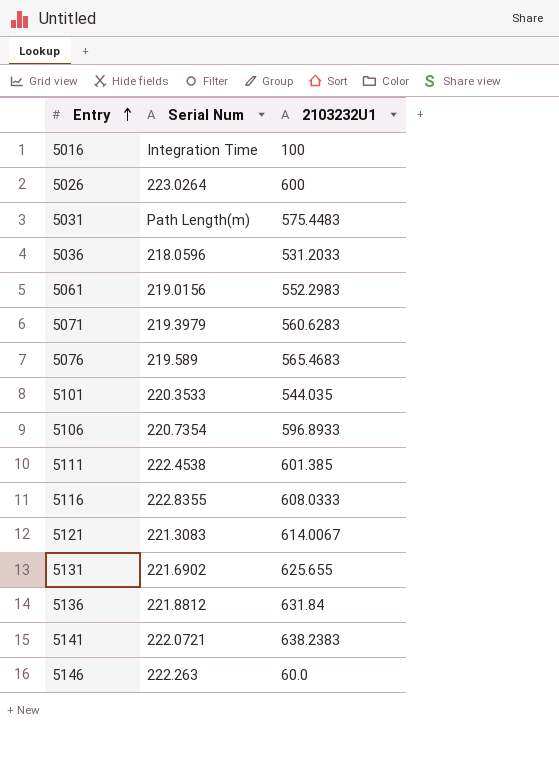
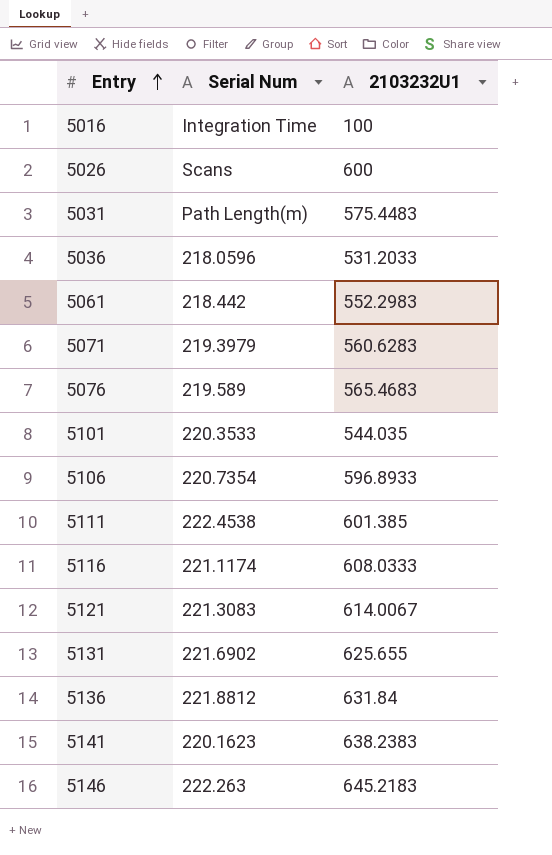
5026 | Serial Num: 223.0264 -> Scans
5061 | Serial Num: 219.0156 -> 218.442
5116 | Serial Num: 222.8355 -> 221.1174
5141 | Serial Num: 222.0721 -> 220.1623
5146 | 2103232U1: 60.0 -> 645.2183

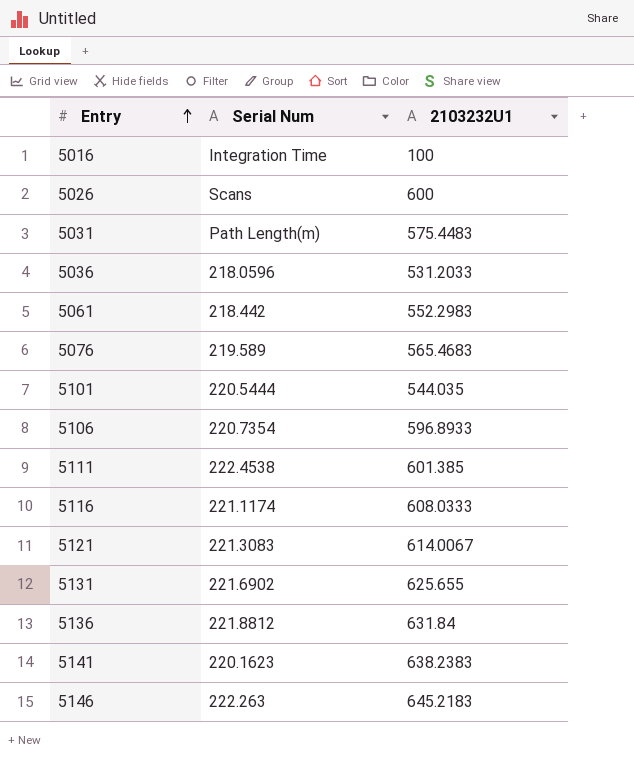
row 5071: 219.3979 | 560.6283 -> none
5101 | Serial Num: 220.3533 -> 220.5444

